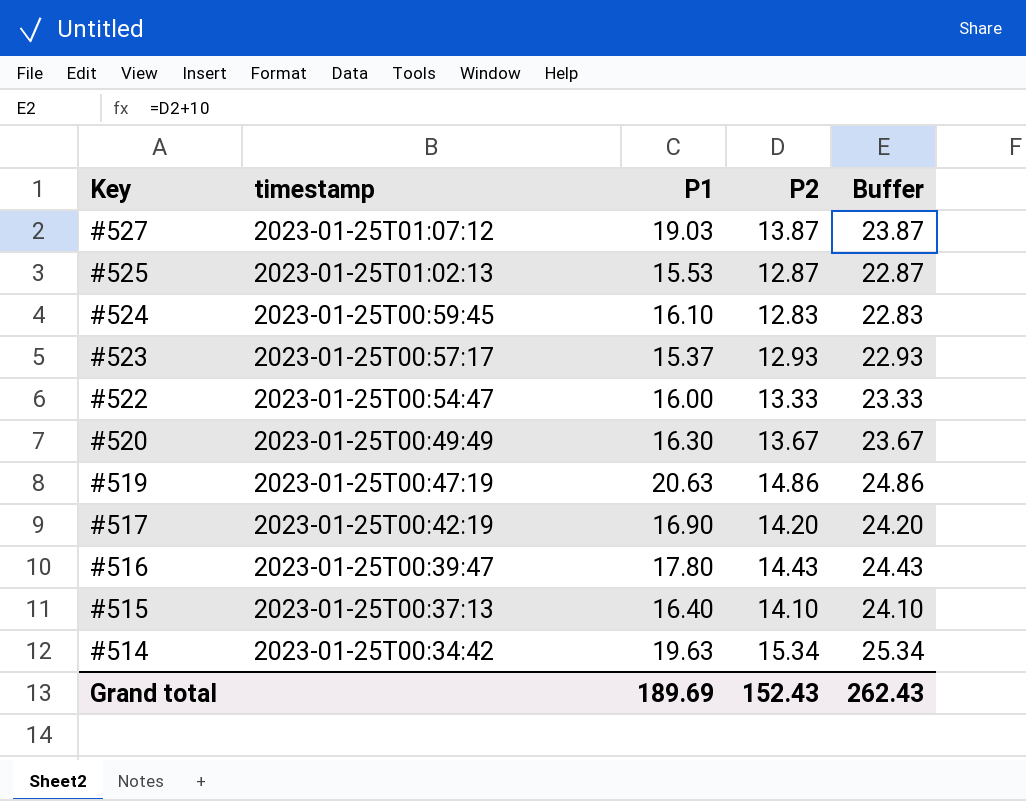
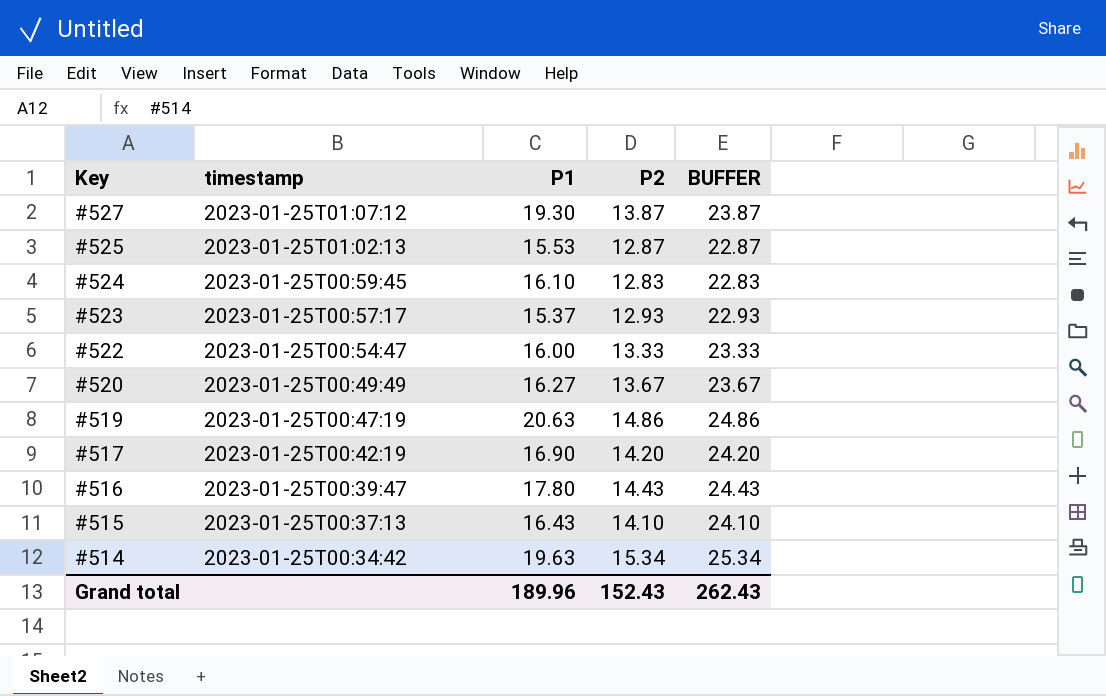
column name: Buffer -> BUFFER
#527 | P1: 19.03 -> 19.30
#520 | P1: 16.30 -> 16.27
#515 | P1: 16.40 -> 16.43
Grand total | P1: 189.69 -> 189.96

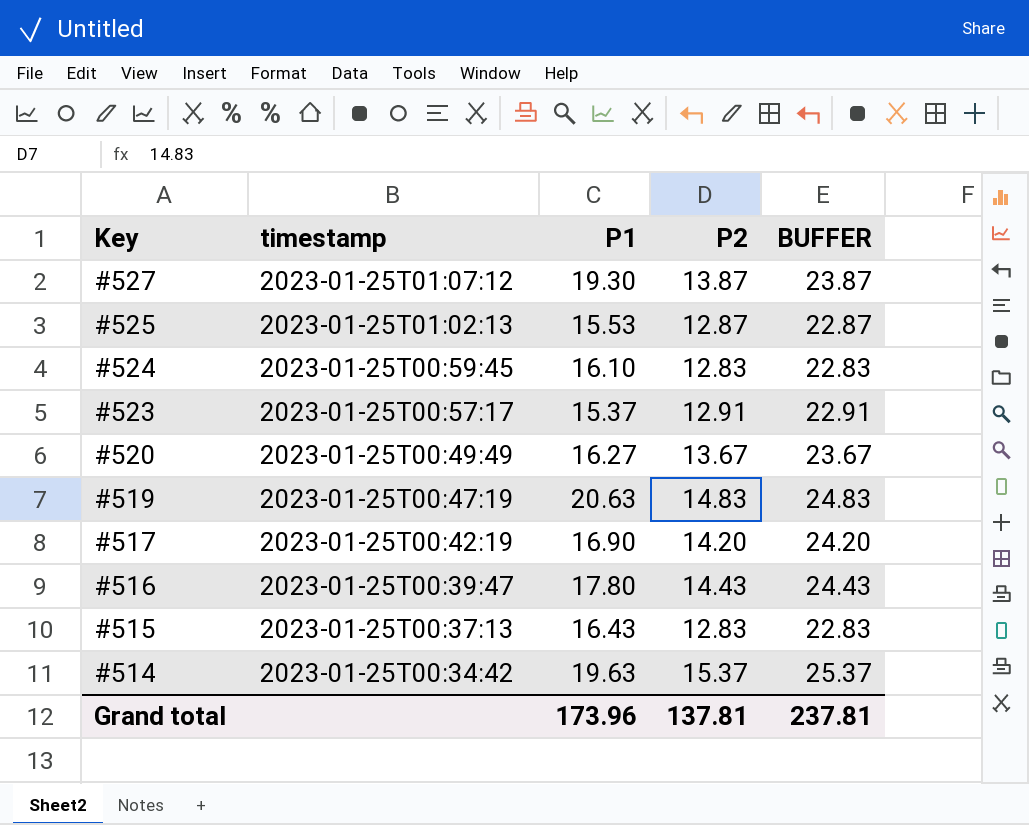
row #522: 2023-01-25T00:54:47 | 16.00 | 13.33 | 23.33 -> none
#523 | P2: 12.93 -> 12.91
#523 | BUFFER: 22.93 -> 22.91
#519 | P2: 14.86 -> 14.83
#519 | BUFFER: 24.86 -> 24.83
#515 | P2: 14.10 -> 12.83
#515 | BUFFER: 24.10 -> 22.83
#514 | P2: 15.34 -> 15.37
#514 | BUFFER: 25.34 -> 25.37
Grand total | P1: 189.96 -> 173.96
Grand total | P2: 152.43 -> 137.81
Grand total | BUFFER: 262.43 -> 237.81

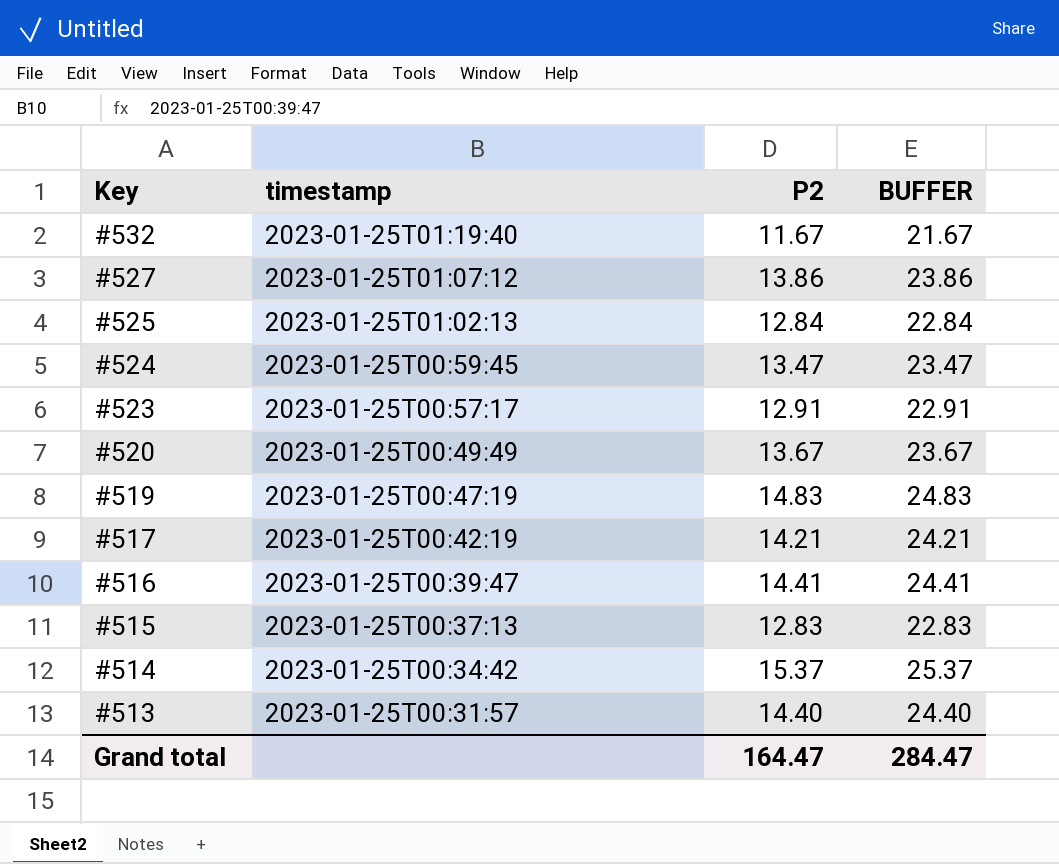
column P1 | position: 3 -> none
row #532: none -> 2023-01-25T01:19:40 | 11.67 | 21.67
#527 | P2: 13.87 -> 13.86
#527 | BUFFER: 23.87 -> 23.86
#525 | P2: 12.87 -> 12.84
#525 | BUFFER: 22.87 -> 22.84
#524 | P2: 12.83 -> 13.47
#524 | BUFFER: 22.83 -> 23.47
#517 | P2: 14.20 -> 14.21
#517 | BUFFER: 24.20 -> 24.21
#516 | P2: 14.43 -> 14.41
#516 | BUFFER: 24.43 -> 24.41
row #513: none -> 2023-01-25T00:31:57 | 14.40 | 24.40
Grand total | P2: 137.81 -> 164.47
Grand total | BUFFER: 237.81 -> 284.47

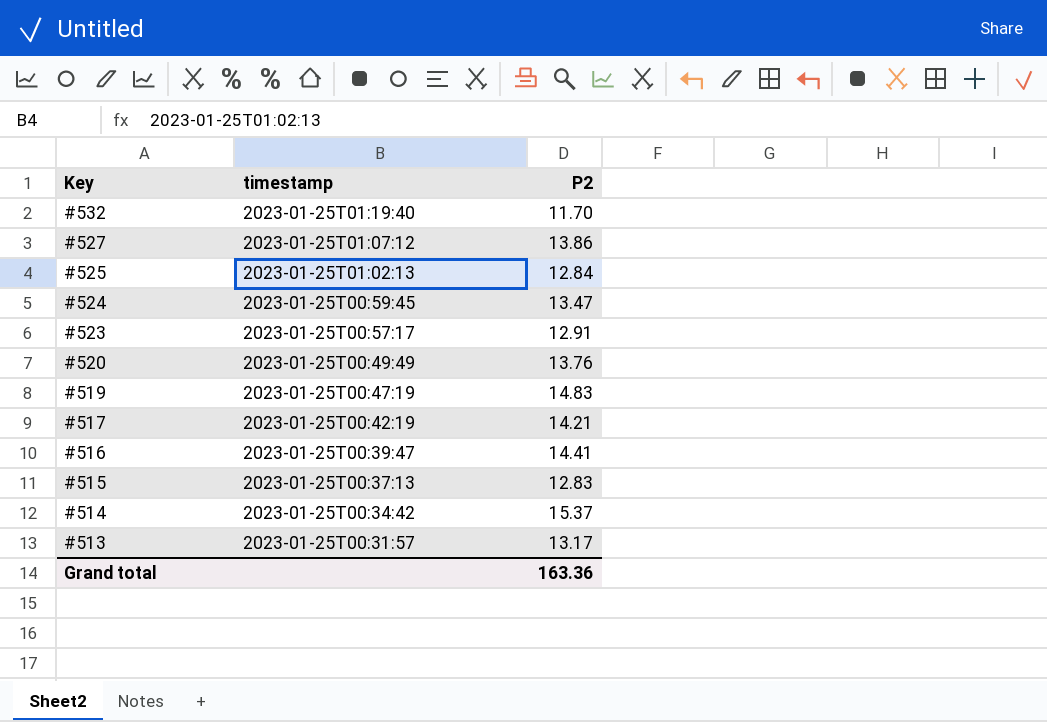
column BUFFER | formula: [P2] + 10 -> none
#532 | P2: 11.67 -> 11.70
#520 | P2: 13.67 -> 13.76
#513 | P2: 14.40 -> 13.17
Grand total | P2: 164.47 -> 163.36

